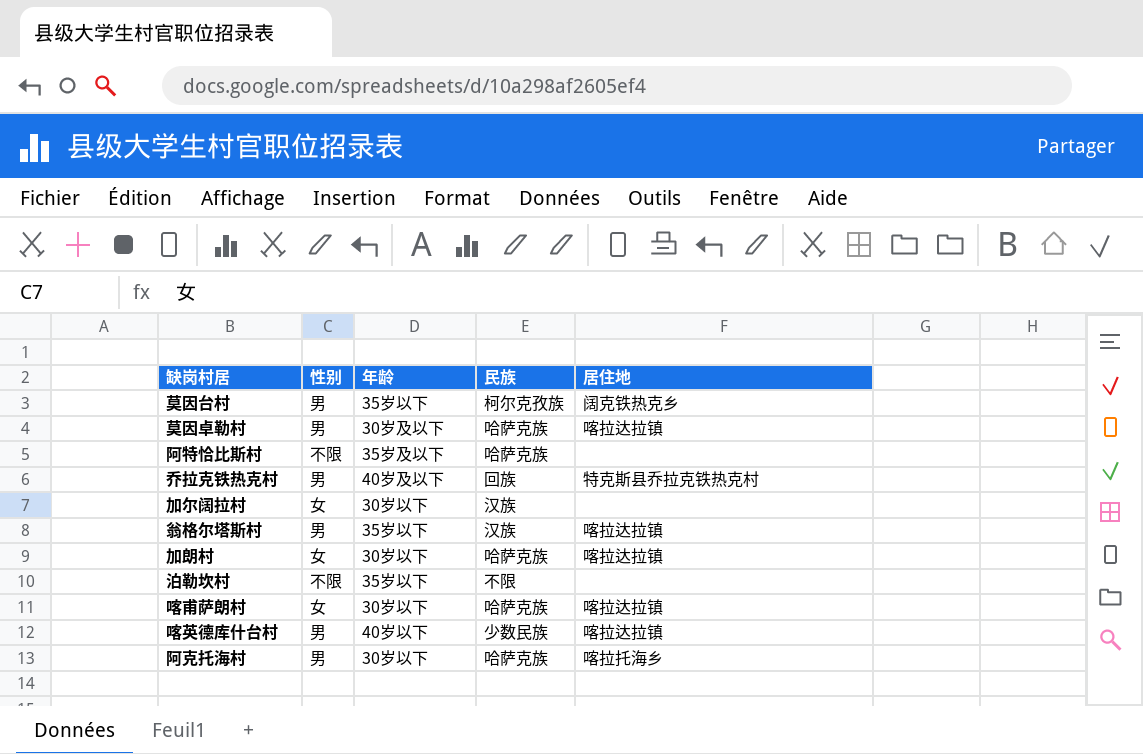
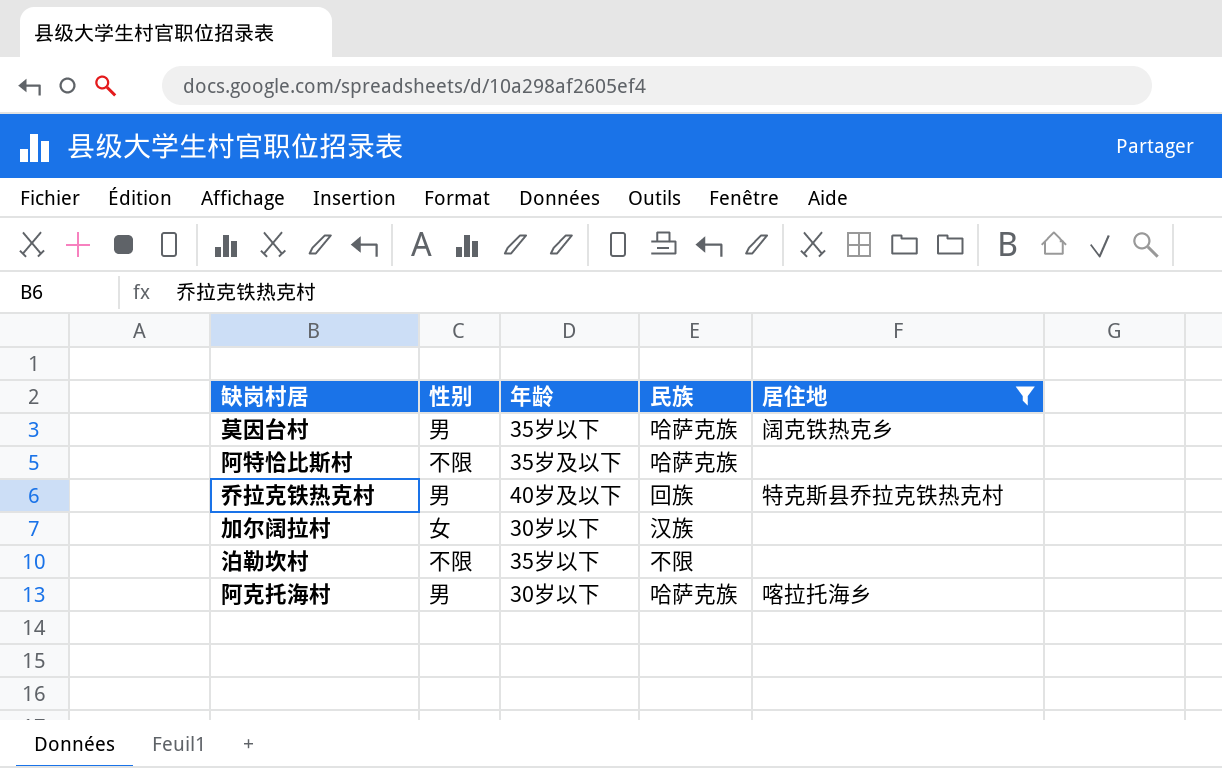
filter: none -> 居住地 != 喀拉达拉镇
莫因台村 | 民族: 柯尔克孜族 -> 哈萨克族

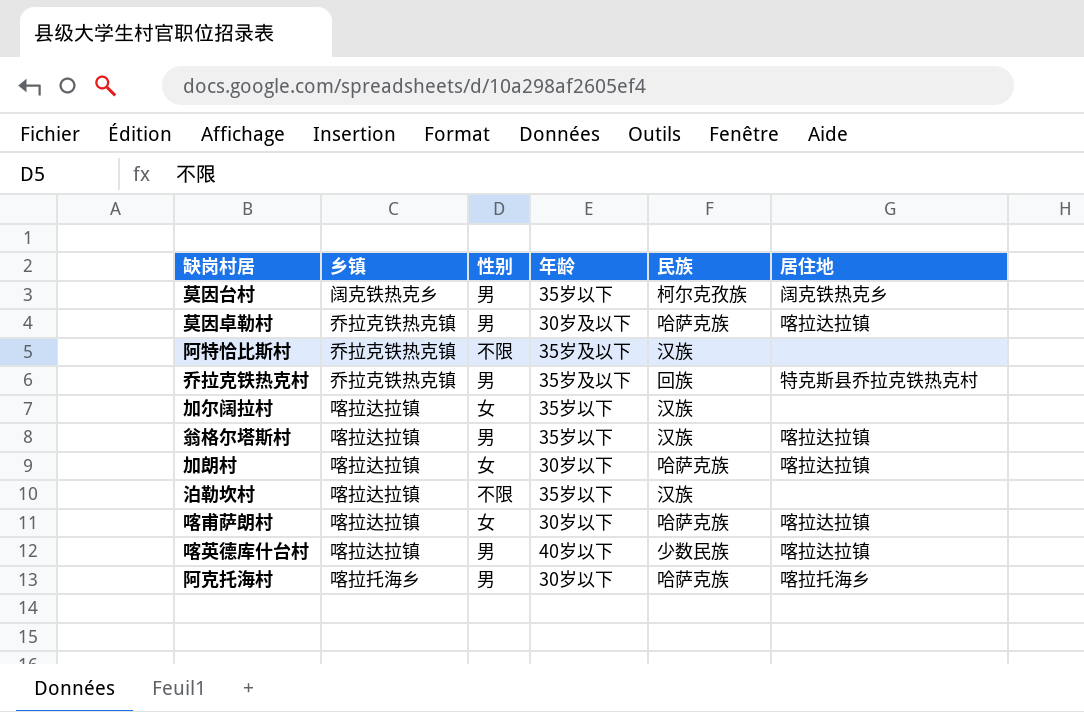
filter: 居住地 != 喀拉达拉镇 -> none
column 乡镇 | position: none -> 2
莫因台村 | 民族: 哈萨克族 -> 柯尔克孜族
阿特恰比斯村 | 民族: 哈萨克族 -> 汉族
乔拉克铁热克村 | 年龄: 40岁及以下 -> 35岁及以下
加尔阔拉村 | 年龄: 30岁以下 -> 35岁以下
泊勒坎村 | 民族: 不限 -> 汉族

